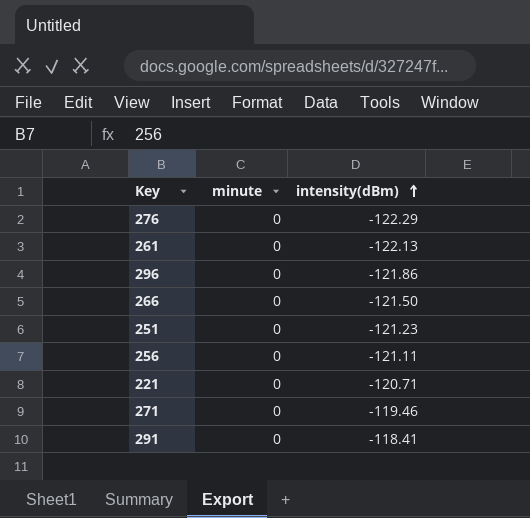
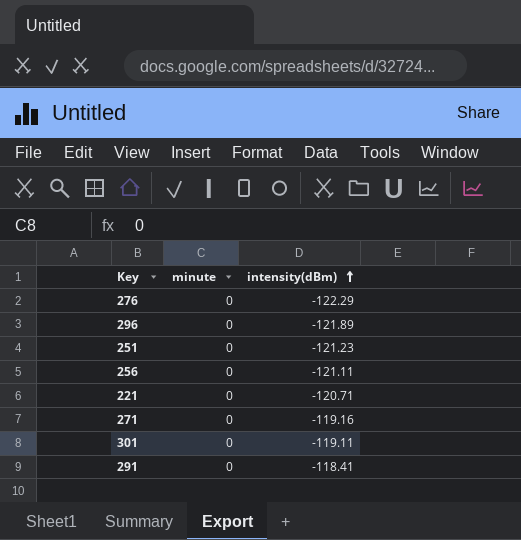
row 261: 0 | -122.13 -> none
row 266: 0 | -121.50 -> none
296 | intensity(dBm): -121.86 -> -121.89
271 | intensity(dBm): -119.46 -> -119.16
row 301: none -> 0 | -119.11

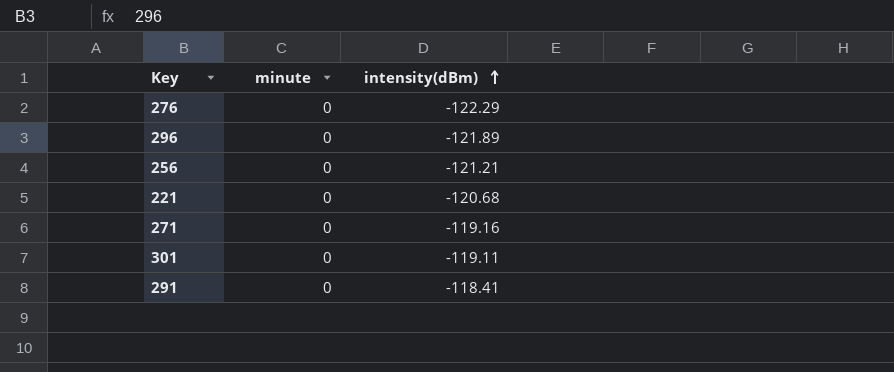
row 251: 0 | -121.23 -> none
256 | intensity(dBm): -121.11 -> -121.21
221 | intensity(dBm): -120.71 -> -120.68

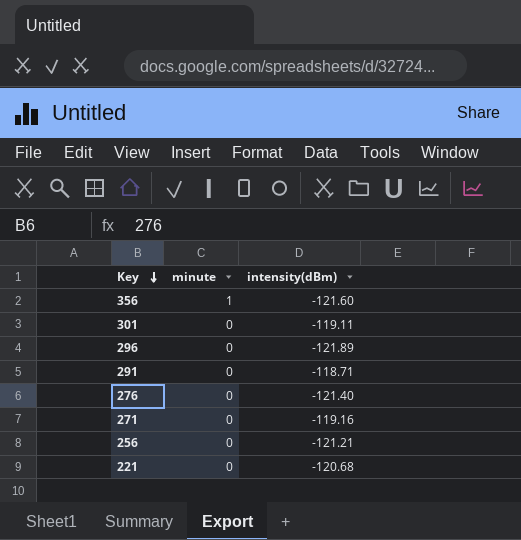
row order: intensity(dBm) ascending -> Key descending
row 356: none -> 1 | -121.60
291 | intensity(dBm): -118.41 -> -118.71
276 | intensity(dBm): -122.29 -> -121.40

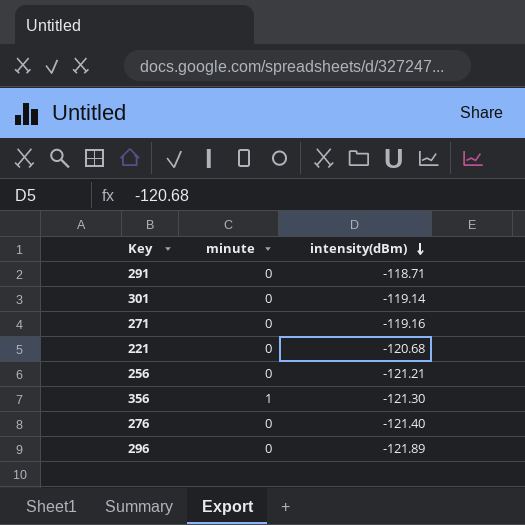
row order: Key descending -> intensity(dBm) descending
301 | intensity(dBm): -119.11 -> -119.14
356 | intensity(dBm): -121.60 -> -121.30

